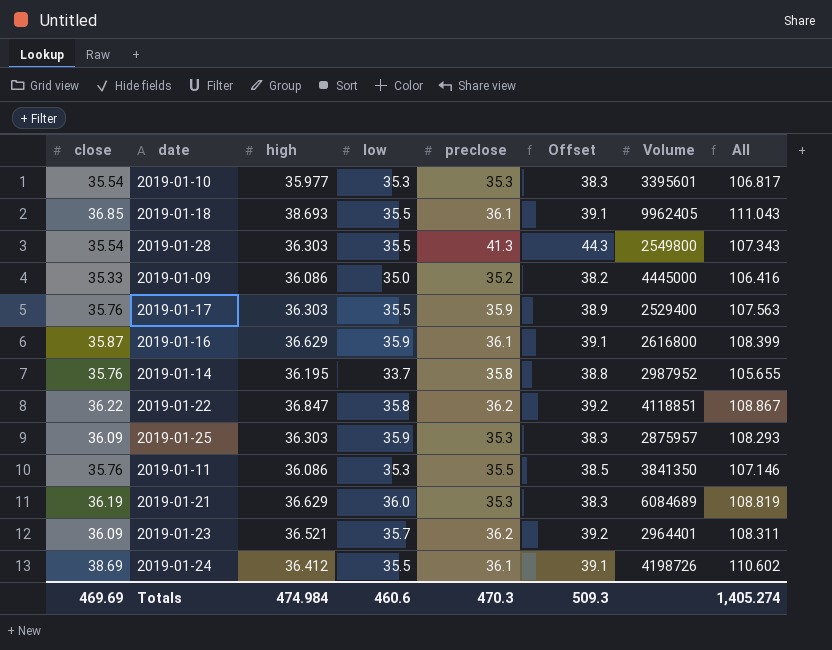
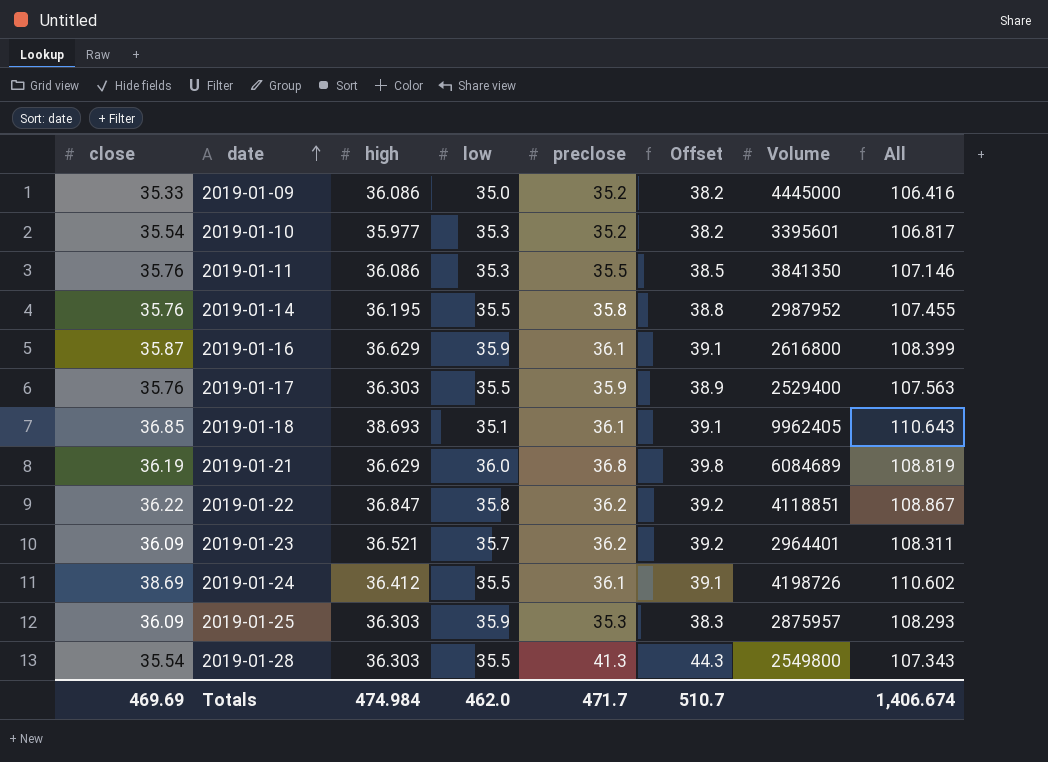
row order: none -> date ascending
2019-01-10 | preclose: 35.3 -> 35.2
2019-01-10 | Offset: 38.3 -> 38.2
2019-01-14 | low: 33.7 -> 35.5
2019-01-14 | All: 105.655 -> 107.455
2019-01-18 | low: 35.5 -> 35.1
2019-01-18 | All: 111.043 -> 110.643
2019-01-21 | preclose: 35.3 -> 36.8
2019-01-21 | Offset: 38.3 -> 39.8
Totals | low: 460.6 -> 462.0
Totals | preclose: 470.3 -> 471.7
Totals | Offset: 509.3 -> 510.7
Totals | All: 1,405.274 -> 1,406.674

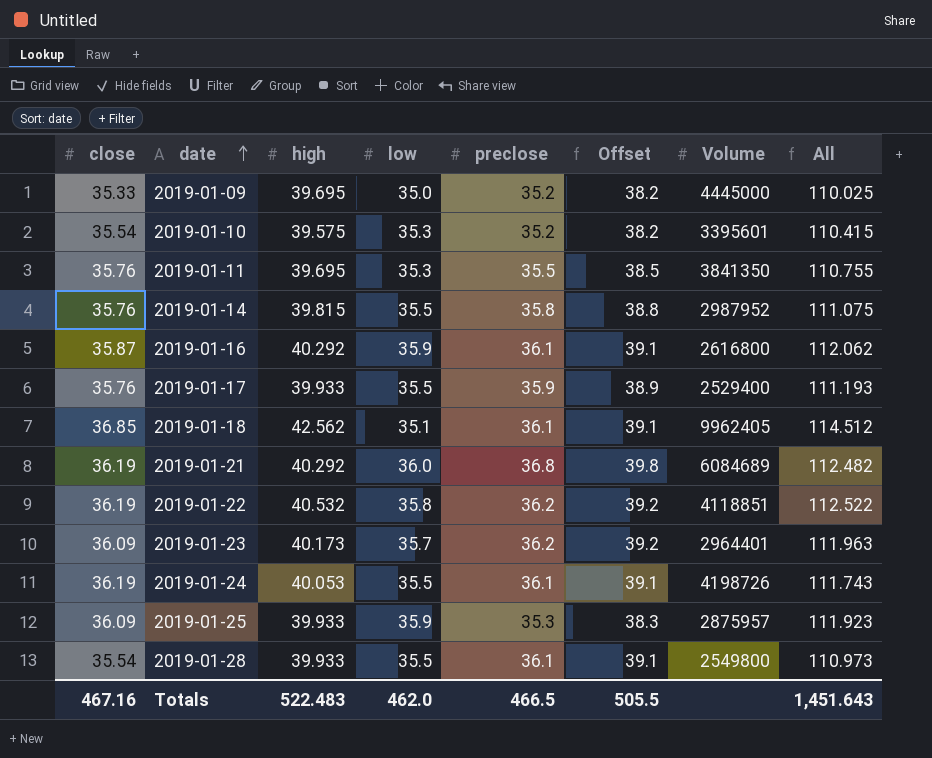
2019-01-09 | high: 36.086 -> 39.695
2019-01-09 | All: 106.416 -> 110.025
2019-01-10 | high: 35.977 -> 39.575
2019-01-10 | All: 106.817 -> 110.415
2019-01-11 | high: 36.086 -> 39.695
2019-01-11 | All: 107.146 -> 110.755
2019-01-14 | high: 36.195 -> 39.815
2019-01-14 | All: 107.455 -> 111.075
2019-01-16 | high: 36.629 -> 40.292
2019-01-16 | All: 108.399 -> 112.062
2019-01-17 | high: 36.303 -> 39.933
2019-01-17 | All: 107.563 -> 111.193
2019-01-18 | high: 38.693 -> 42.562
2019-01-18 | All: 110.643 -> 114.512
2019-01-21 | high: 36.629 -> 40.292
2019-01-21 | All: 108.819 -> 112.482
2019-01-22 | close: 36.22 -> 36.19
2019-01-22 | high: 36.847 -> 40.532
2019-01-22 | All: 108.867 -> 112.522
2019-01-23 | high: 36.521 -> 40.173
2019-01-23 | All: 108.311 -> 111.963
2019-01-24 | close: 38.69 -> 36.19
2019-01-24 | high: 36.412 -> 40.053
2019-01-24 | All: 110.602 -> 111.743
2019-01-25 | high: 36.303 -> 39.933
2019-01-25 | All: 108.293 -> 111.923
2019-01-28 | high: 36.303 -> 39.933
2019-01-28 | preclose: 41.3 -> 36.1
2019-01-28 | Offset: 44.3 -> 39.1
2019-01-28 | All: 107.343 -> 110.973
Totals | close: 469.69 -> 467.16
Totals | high: 474.984 -> 522.483
Totals | preclose: 471.7 -> 466.5
Totals | Offset: 510.7 -> 505.5
Totals | All: 1,406.674 -> 1,451.643

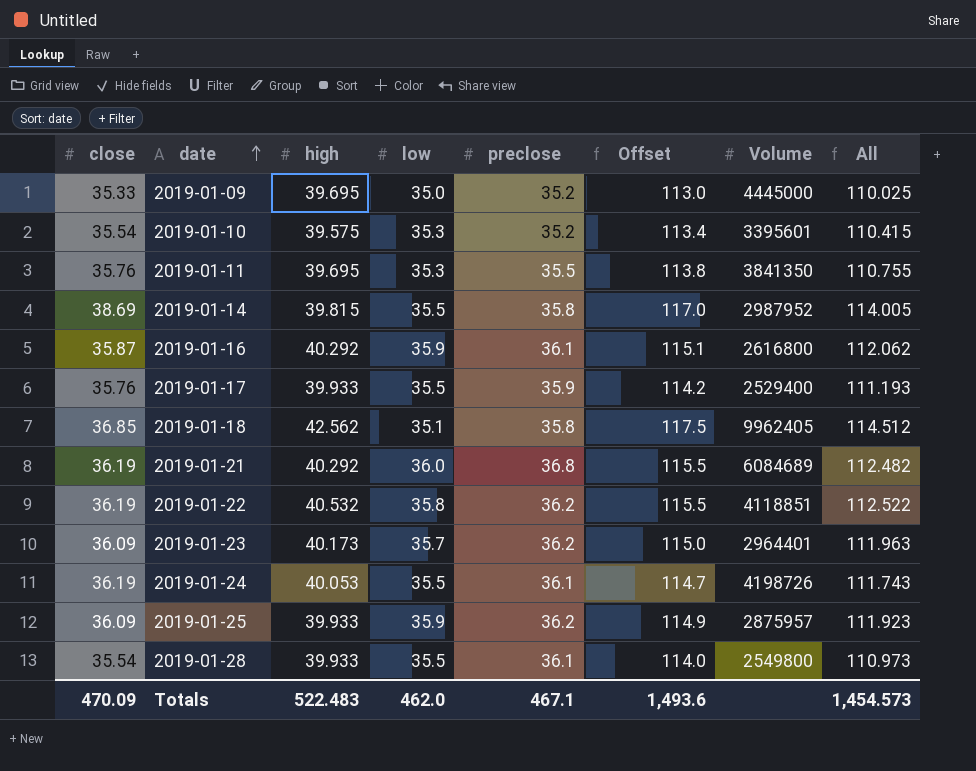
column Offset | formula: [preclose] + 3 -> [All] + 3
2019-01-14 | close: 35.76 -> 38.69
2019-01-14 | All: 111.075 -> 114.005
2019-01-18 | preclose: 36.1 -> 35.8
2019-01-25 | preclose: 35.3 -> 36.2
Totals | close: 467.16 -> 470.09
Totals | preclose: 466.5 -> 467.1
Totals | Offset: 505.5 -> 1,493.6
Totals | All: 1,451.643 -> 1,454.573

